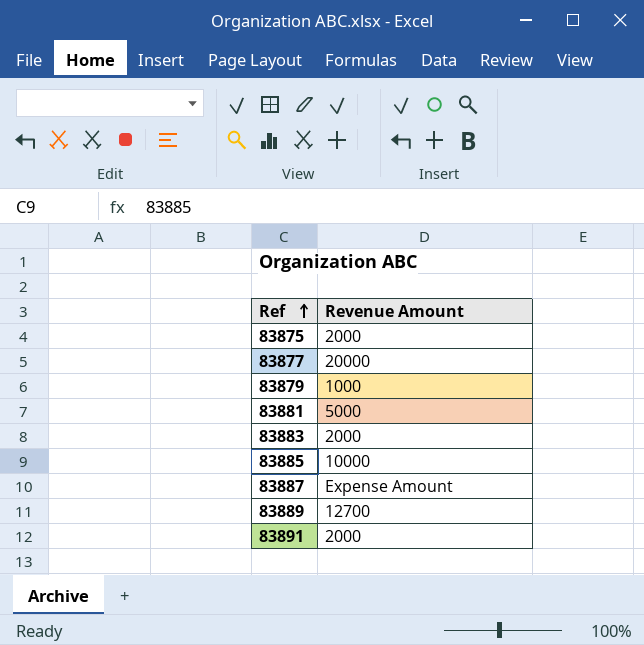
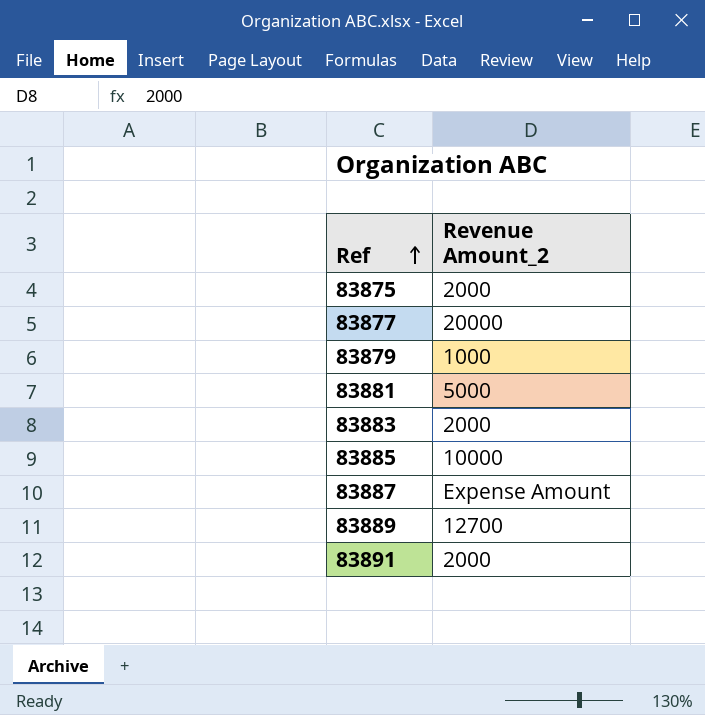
column name: Revenue Amount -> Revenue Amount_2

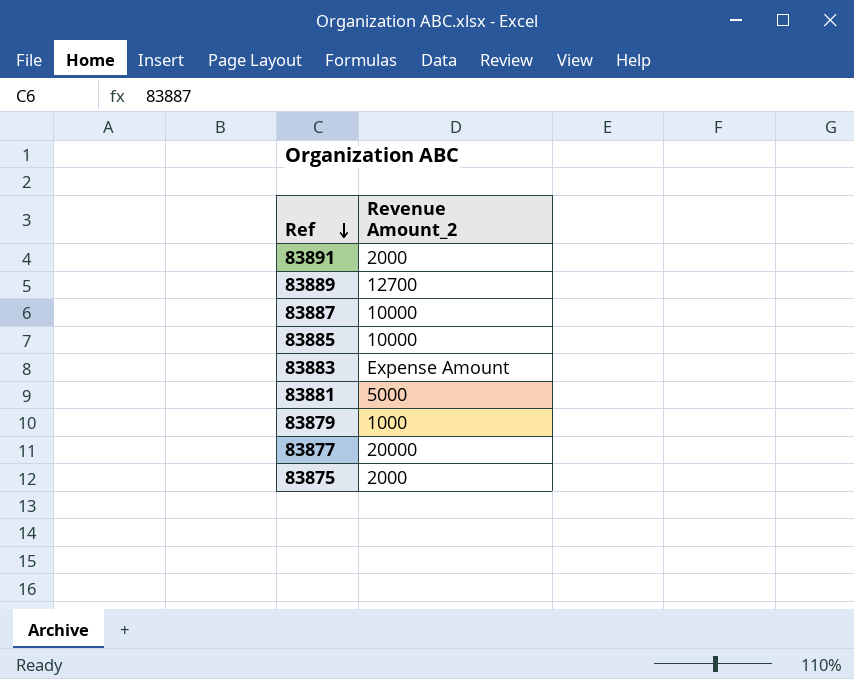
row order: Ref ascending -> Ref descending
83887 | Revenue Amount_2: Expense Amount -> 10000
83883 | Revenue Amount_2: 2000 -> Expense Amount

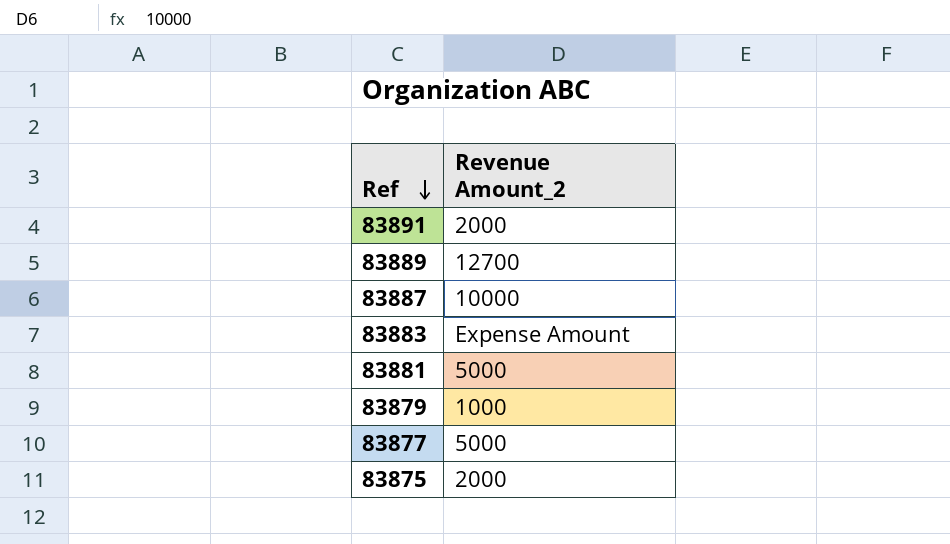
row 83885: 10000 -> none
83877 | Revenue Amount_2: 20000 -> 5000

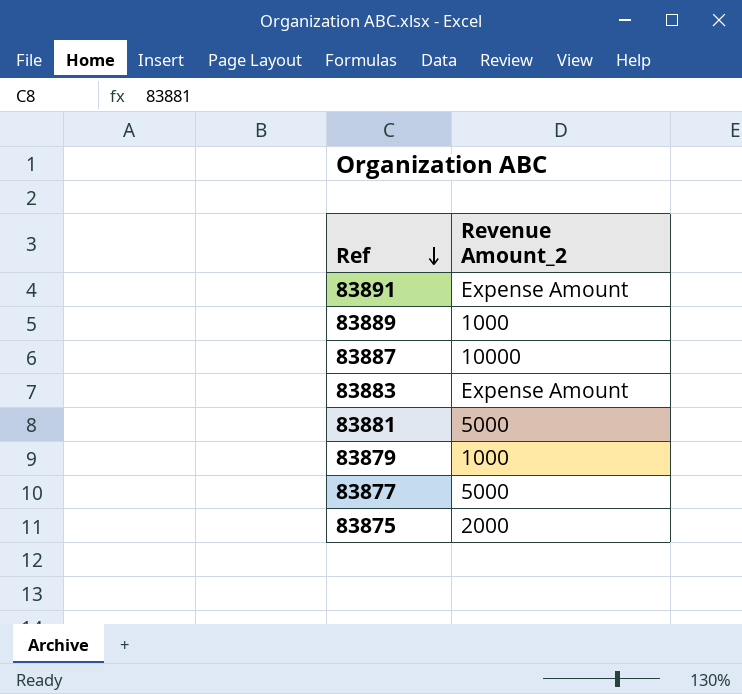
83891 | Revenue Amount_2: 2000 -> Expense Amount
83889 | Revenue Amount_2: 12700 -> 1000

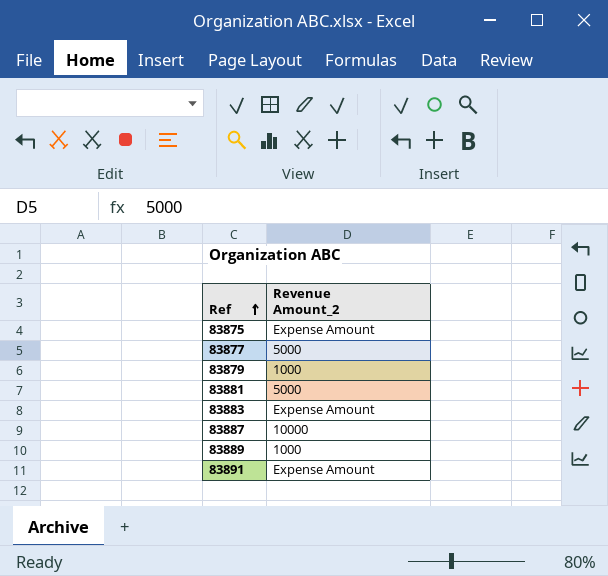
row order: Ref descending -> Ref ascending
83875 | Revenue Amount_2: 2000 -> Expense Amount

